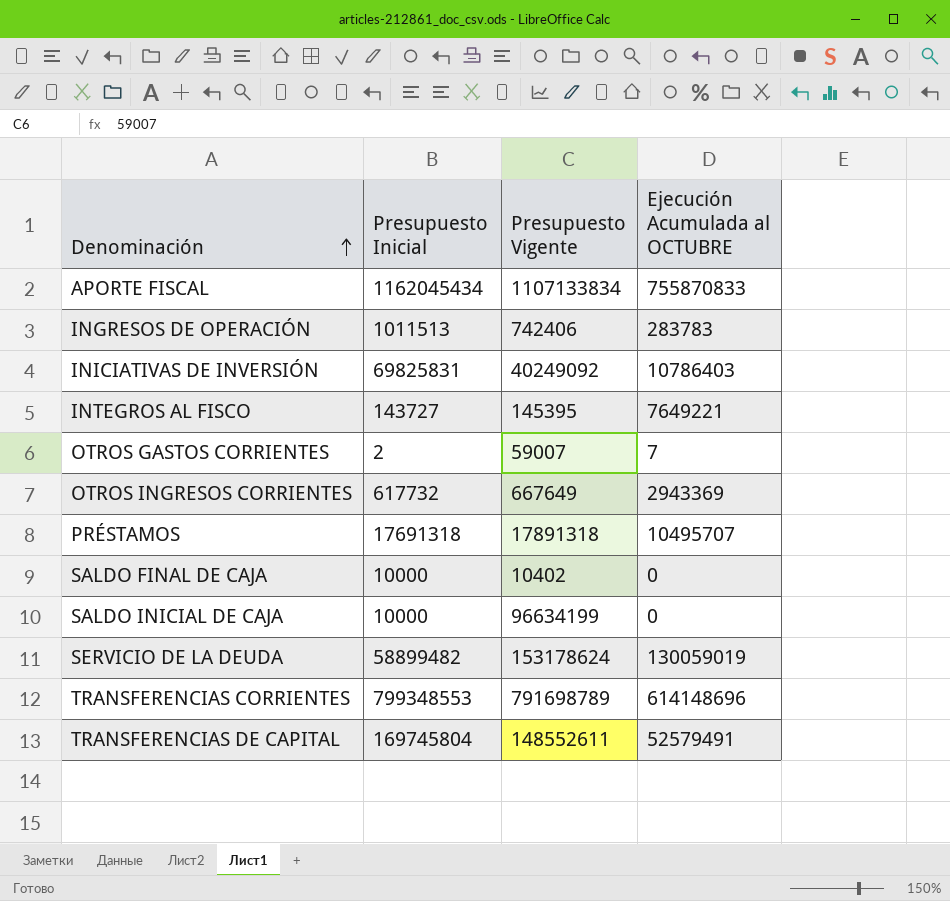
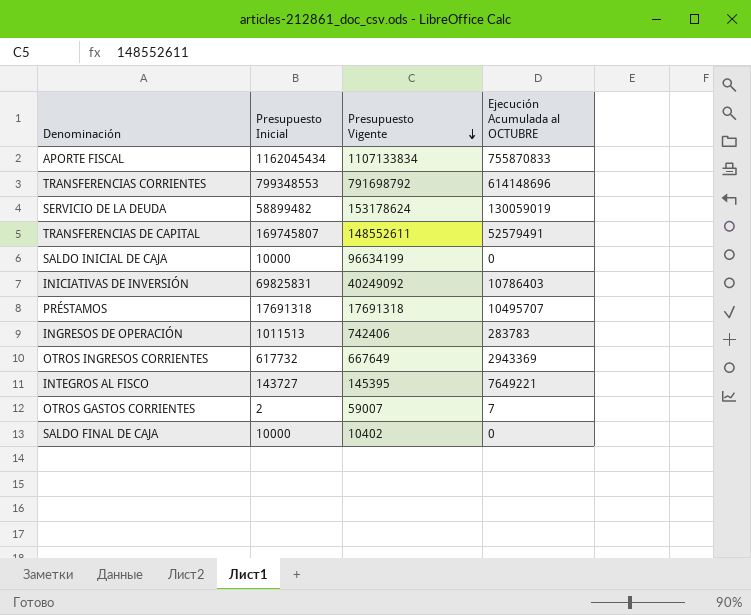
row order: Denominación ascending -> Presupuesto Vigente descending
TRANSFERENCIAS CORRIENTES | Presupuesto Vigente: 791698789 -> 791698792
TRANSFERENCIAS DE CAPITAL | Presupuesto Inicial: 169745804 -> 169745807
PRÉSTAMOS | Presupuesto Vigente: 17891318 -> 17691318

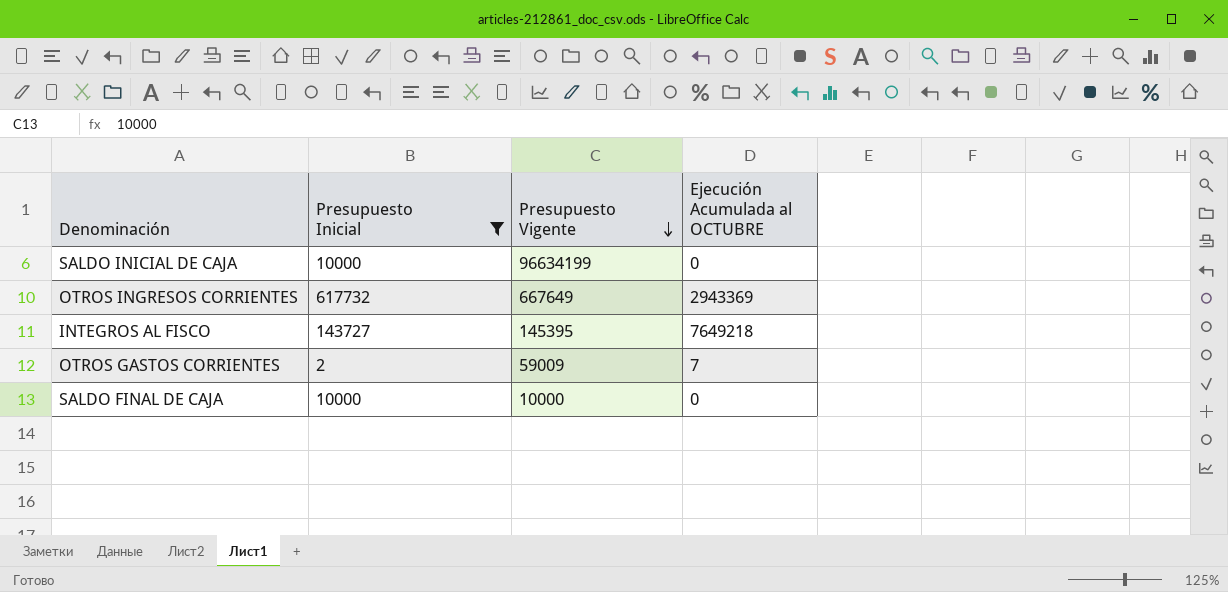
filter: none -> Presupuesto Inicial <= 617732
INTEGROS AL FISCO | Ejecución Acumulada al OCTUBRE: 7649221 -> 7649218
OTROS GASTOS CORRIENTES | Presupuesto Vigente: 59007 -> 59009
SALDO FINAL DE CAJA | Presupuesto Vigente: 10402 -> 10000

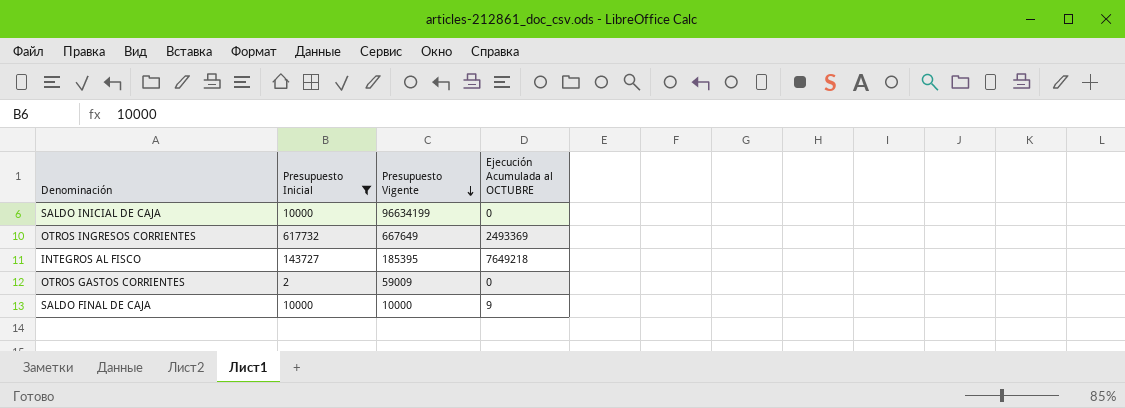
OTROS INGRESOS CORRIENTES | Ejecución Acumulada al OCTUBRE: 2943369 -> 2493369
INTEGROS AL FISCO | Presupuesto Vigente: 145395 -> 185395
OTROS GASTOS CORRIENTES | Ejecución Acumulada al OCTUBRE: 7 -> 0
SALDO FINAL DE CAJA | Ejecución Acumulada al OCTUBRE: 0 -> 9

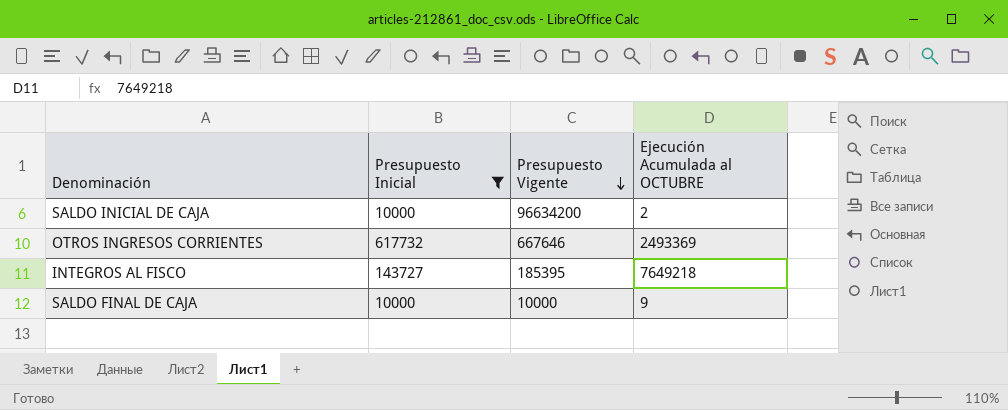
row OTROS GASTOS CORRIENTES: 2 | 59009 | 0 -> none
SALDO INICIAL DE CAJA | Presupuesto Vigente: 96634199 -> 96634200
SALDO INICIAL DE CAJA | Ejecución Acumulada al OCTUBRE: 0 -> 2
OTROS INGRESOS CORRIENTES | Presupuesto Vigente: 667649 -> 667646

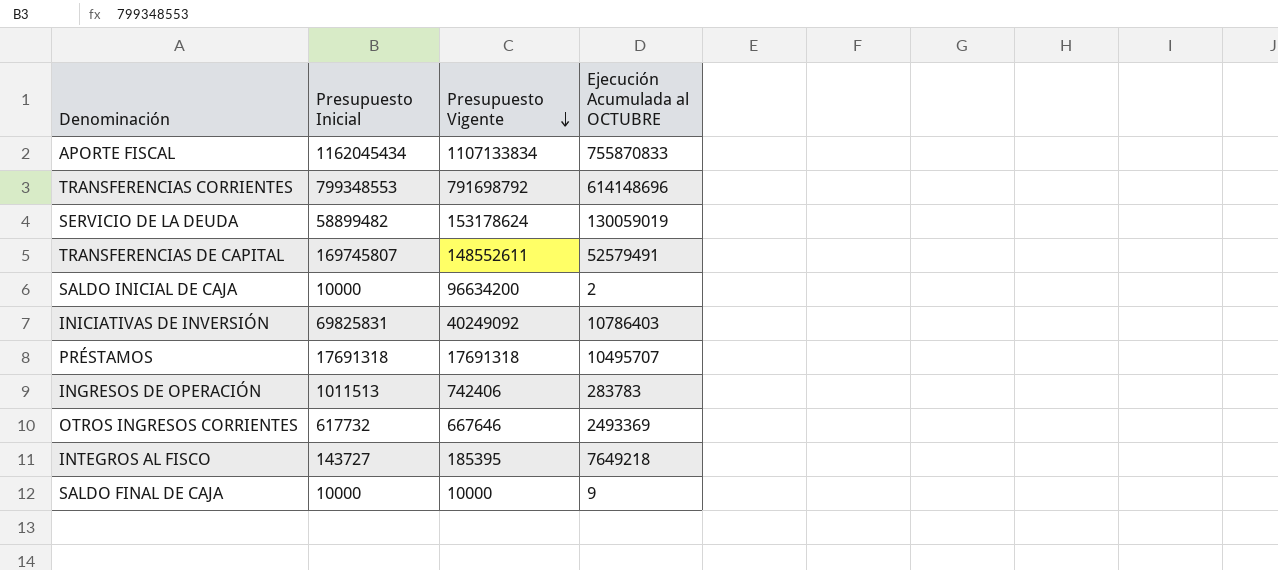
filter: Presupuesto Inicial <= 617732 -> none

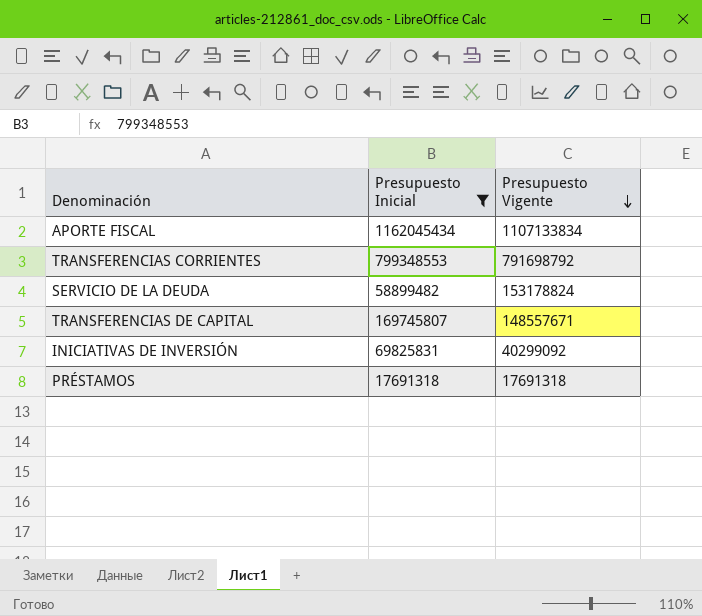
filter: none -> Presupuesto Inicial >= 17691318
column Ejecución Acumulada al OCTUBRE | position: 4 -> none
SERVICIO DE LA DEUDA | Presupuesto Vigente: 153178624 -> 153178824
TRANSFERENCIAS DE CAPITAL | Presupuesto Vigente: 148552611 -> 148557671
INICIATIVAS DE INVERSIÓN | Presupuesto Vigente: 40249092 -> 40299092

